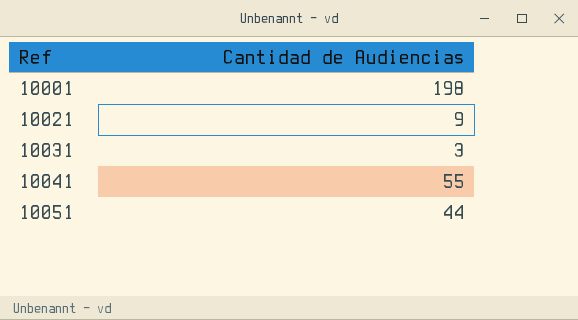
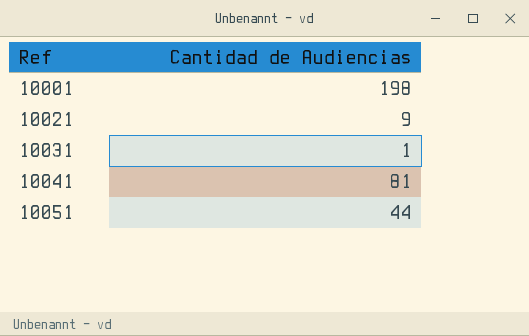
10031 | Cantidad de Audiencias: 3 -> 1
10041 | Cantidad de Audiencias: 55 -> 81

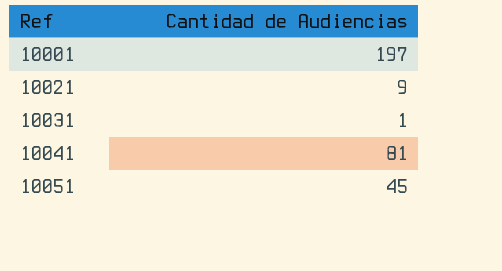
10001 | Cantidad de Audiencias: 198 -> 197
10051 | Cantidad de Audiencias: 44 -> 45

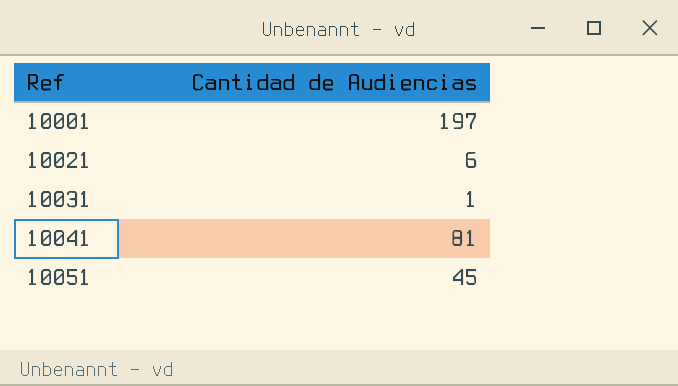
10021 | Cantidad de Audiencias: 9 -> 6

